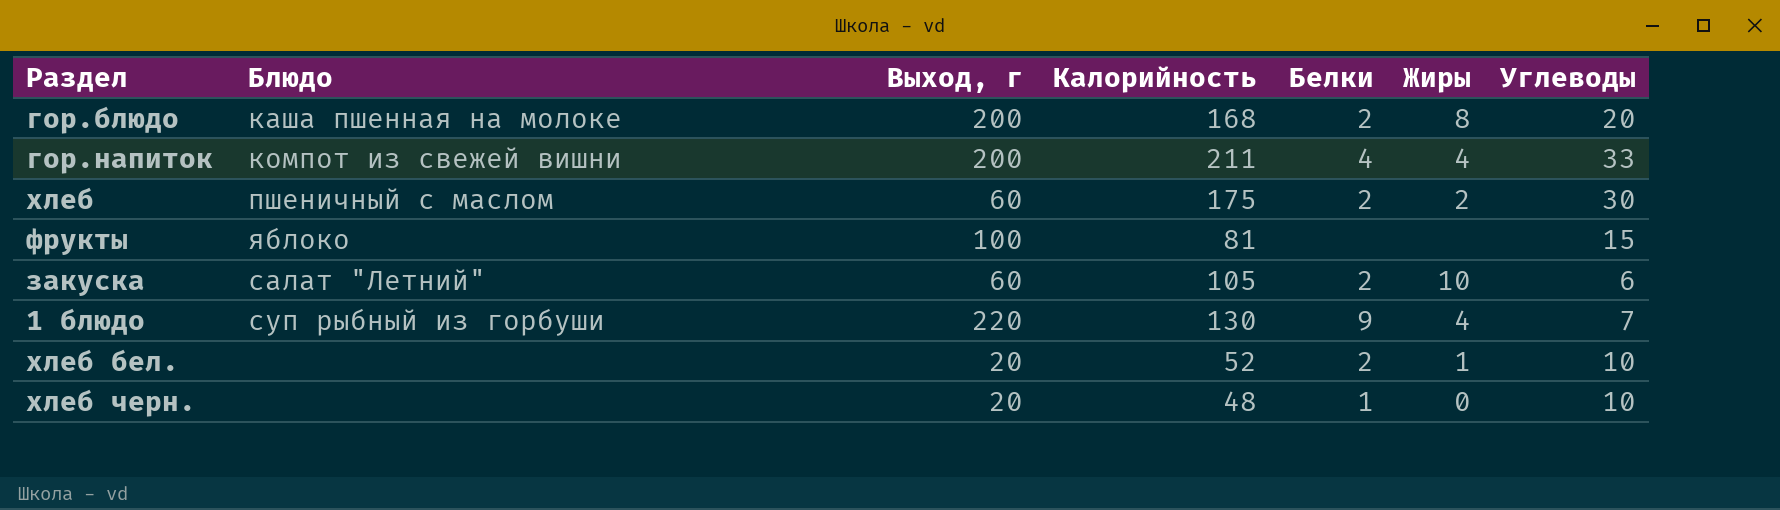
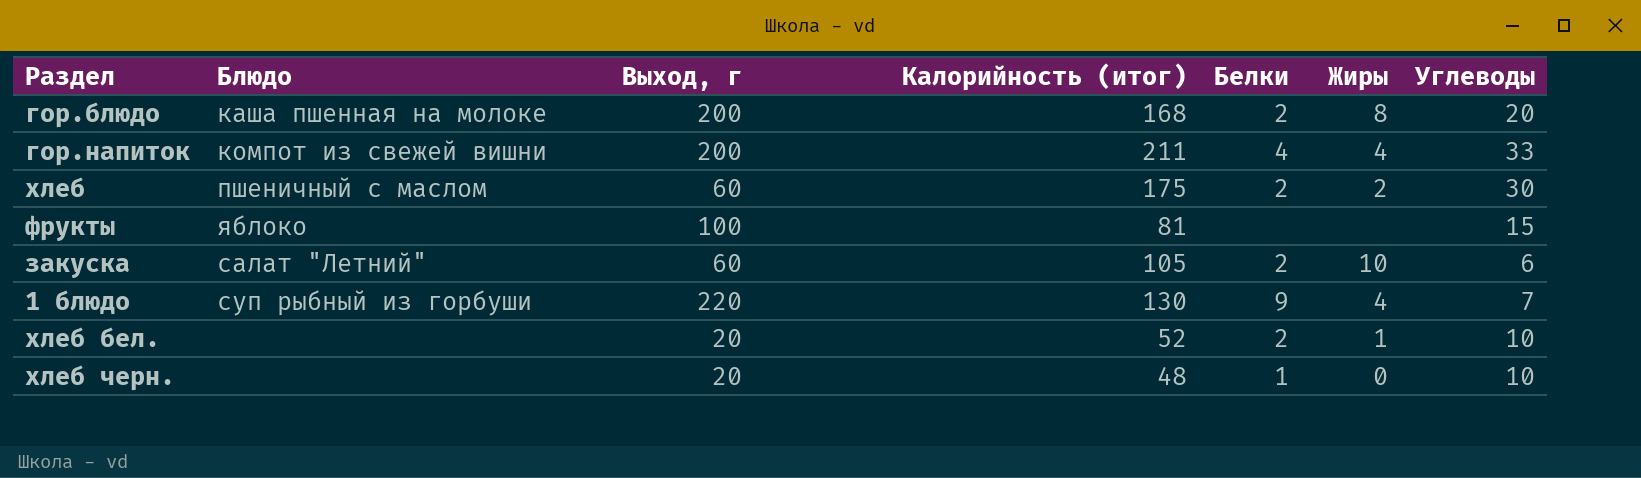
column name: Калорийность -> Калорийность (итог)

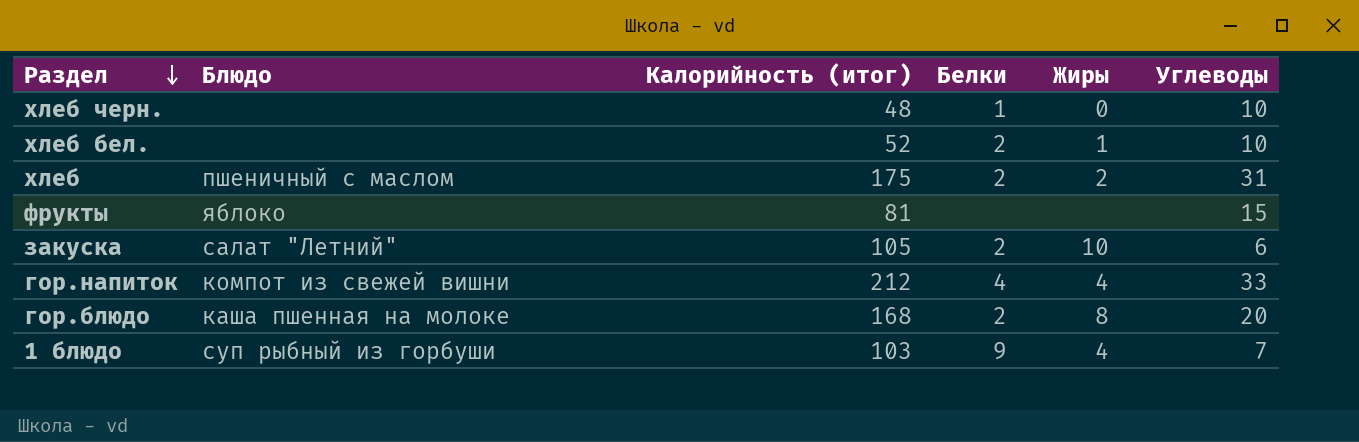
row order: none -> Раздел descending
column Выход, г | position: 3 -> none
хлеб | Углеводы: 30 -> 31
гор.напиток | Калорийность (итог): 211 -> 212
1 блюдо | Калорийность (итог): 130 -> 103

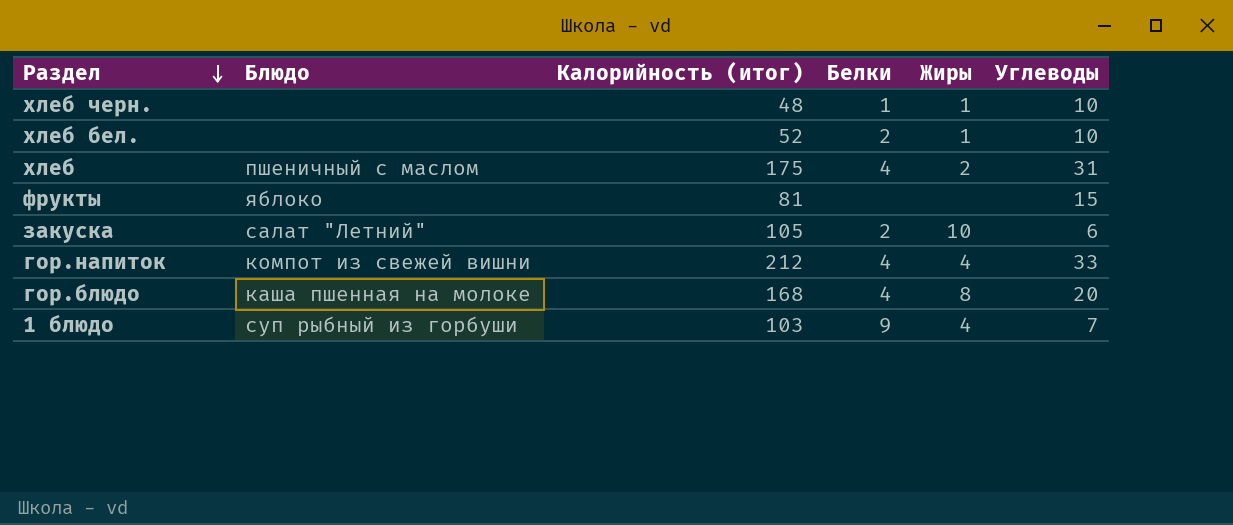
хлеб черн. | Жиры: 0 -> 1
хлеб | Белки: 2 -> 4
гор.блюдо | Белки: 2 -> 4

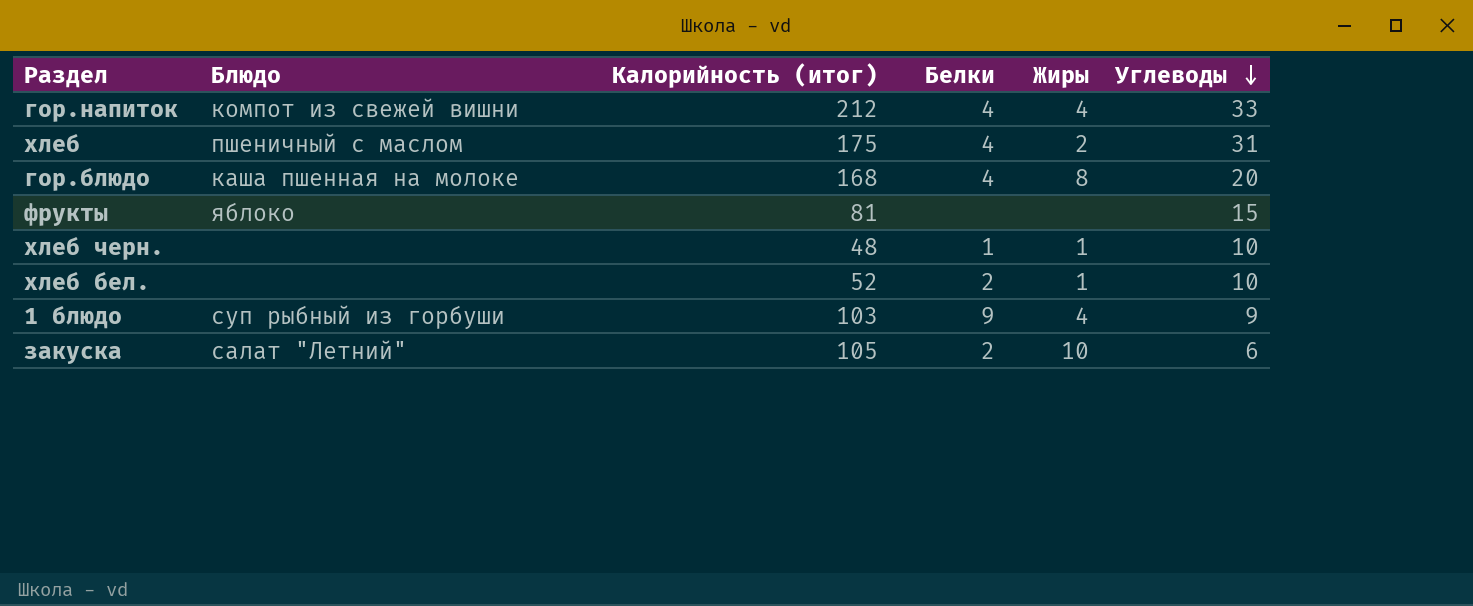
row order: Раздел descending -> Углеводы descending
1 блюдо | Углеводы: 7 -> 9

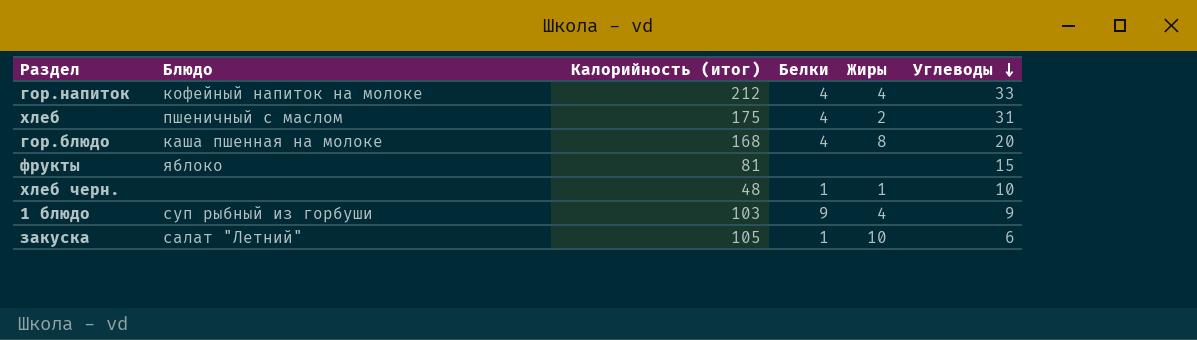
row хлеб бел.: none | 52 | 2 | 1 | 10 -> none
гор.напиток | Блюдо: компот из свежей вишни -> кофейный напиток на молоке
закуска | Белки: 2 -> 1

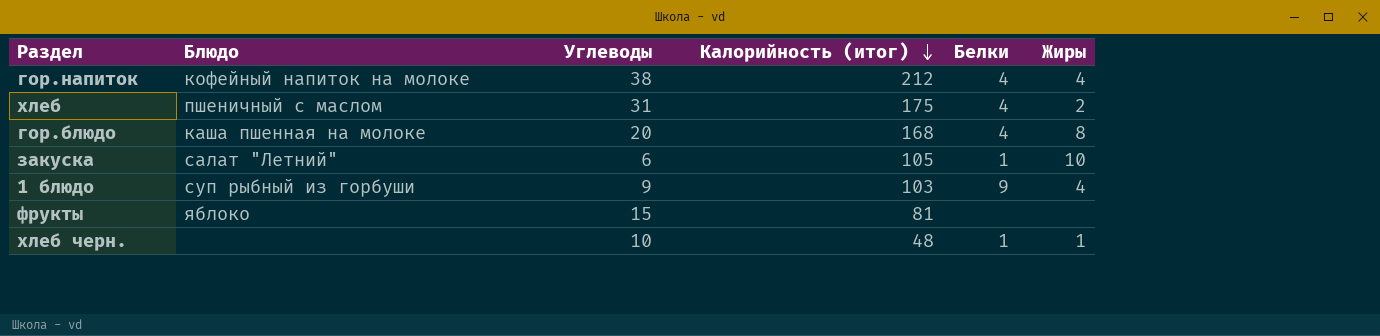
row order: Углеводы descending -> Калорийность (итог) descending
column Углеводы | position: 6 -> 3
гор.напиток | Углеводы: 33 -> 38

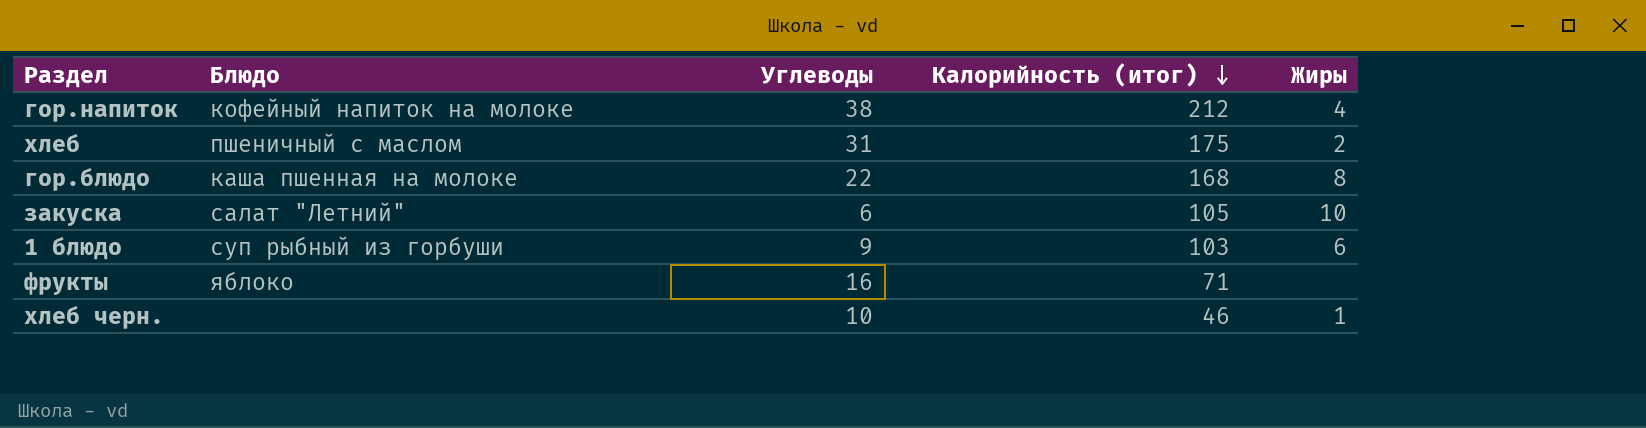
column Белки | position: 5 -> none
гор.блюдо | Углеводы: 20 -> 22
1 блюдо | Жиры: 4 -> 6
фрукты | Углеводы: 15 -> 16
фрукты | Калорийность (итог): 81 -> 71
хлеб черн. | Калорийность (итог): 48 -> 46

